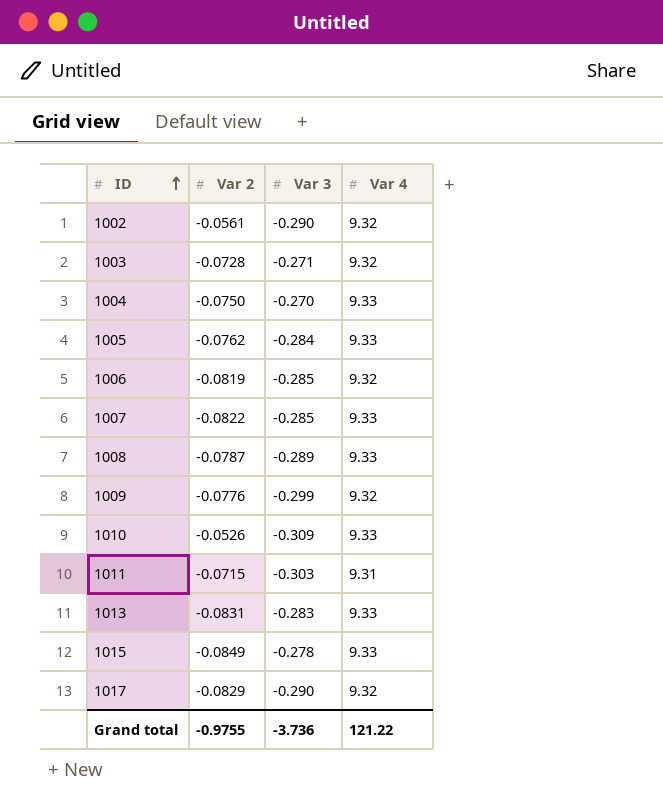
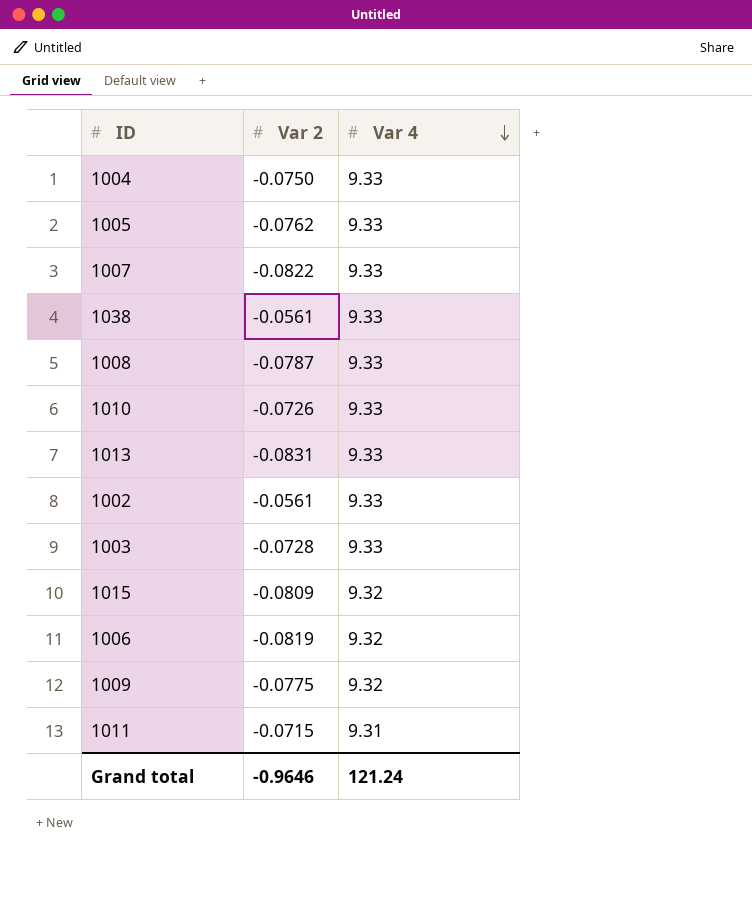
row order: ID ascending -> Var 4 descending
column Var 3 | position: 3 -> none
row 1017: -0.0829 | -0.290 | 9.32 -> none
row 1038: none -> -0.0561 | 9.33
1010 | Var 2: -0.0526 -> -0.0726
1002 | Var 4: 9.32 -> 9.33
1003 | Var 4: 9.32 -> 9.33
1015 | Var 2: -0.0849 -> -0.0809
1015 | Var 4: 9.33 -> 9.32
1009 | Var 2: -0.0776 -> -0.0775
Grand total | Var 2: -0.9755 -> -0.9646
Grand total | Var 4: 121.22 -> 121.24

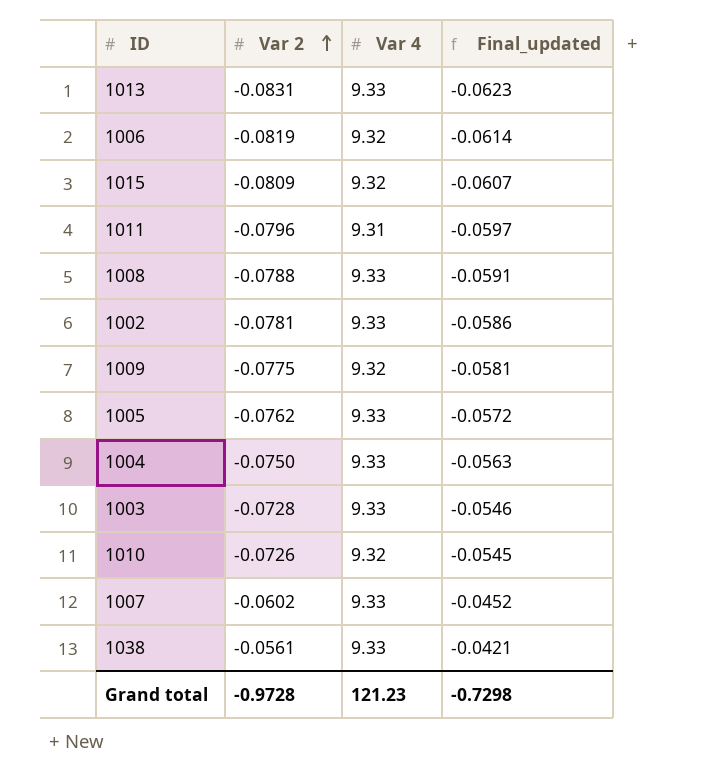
row order: Var 4 descending -> Var 2 ascending
column Final_updated | formula: none -> [Var 2] * 0.75
1011 | Var 2: -0.0715 -> -0.0796
1008 | Var 2: -0.0787 -> -0.0788
1002 | Var 2: -0.0561 -> -0.0781
1010 | Var 4: 9.33 -> 9.32
1007 | Var 2: -0.0822 -> -0.0602
Grand total | Var 2: -0.9646 -> -0.9728
Grand total | Var 4: 121.24 -> 121.23

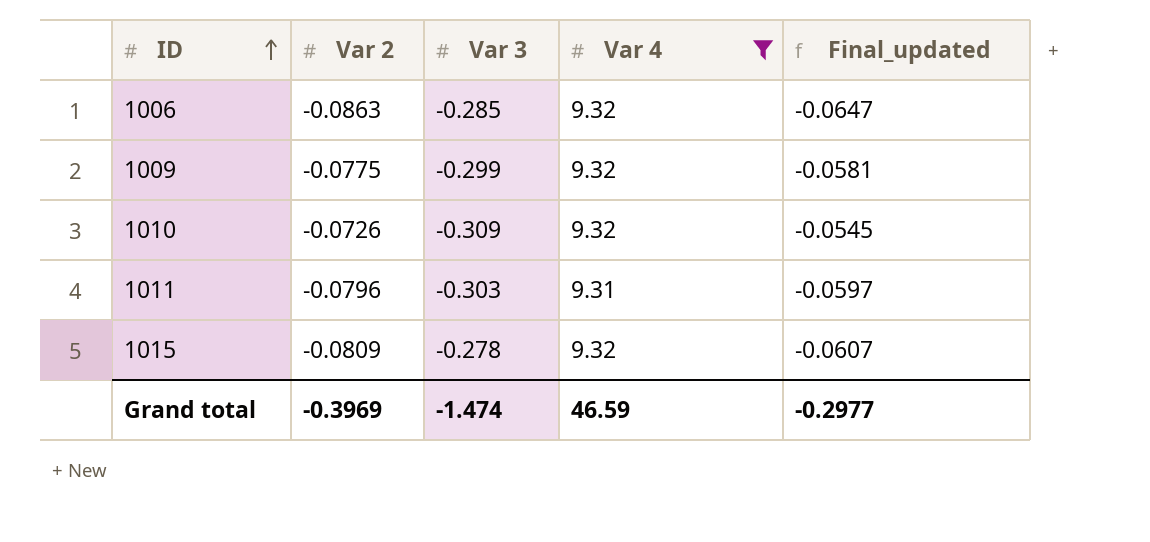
filter: none -> Var 4 != 9.33
row order: Var 2 ascending -> ID ascending
column Var 3 | position: none -> 3
1006 | Var 2: -0.0819 -> -0.0863
1006 | Final_updated: -0.0614 -> -0.0647
Grand total | Var 2: -0.9728 -> -0.3969
Grand total | Var 4: 121.23 -> 46.59
Grand total | Final_updated: -0.7298 -> -0.2977

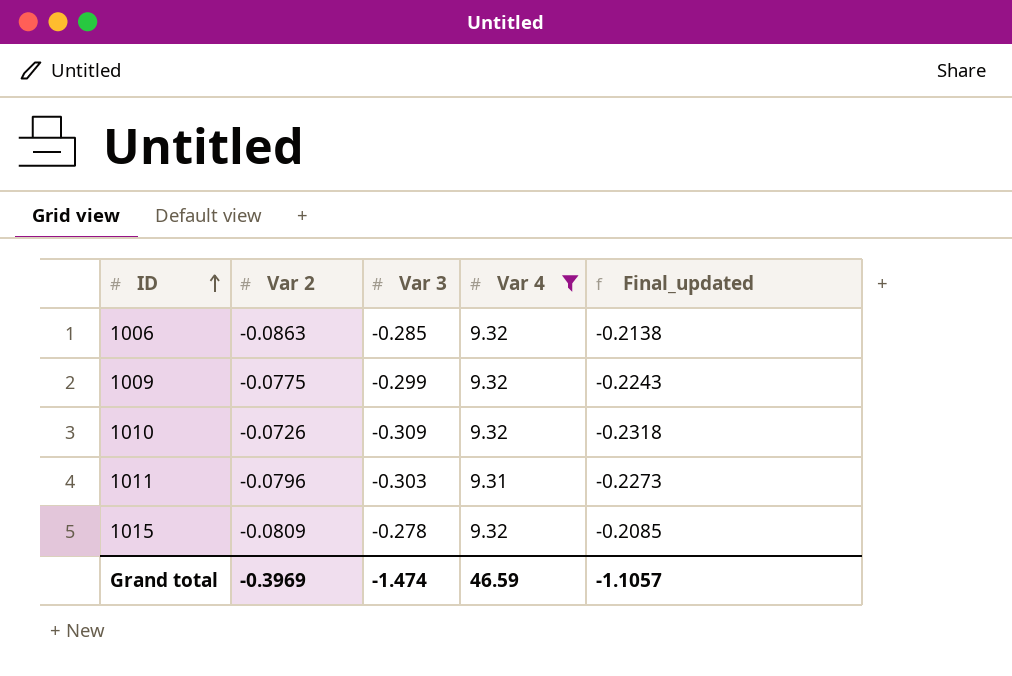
column Final_updated | formula: [Var 2] * 0.75 -> [Var 3] * 0.75
Grand total | Final_updated: -0.2977 -> -1.1057

